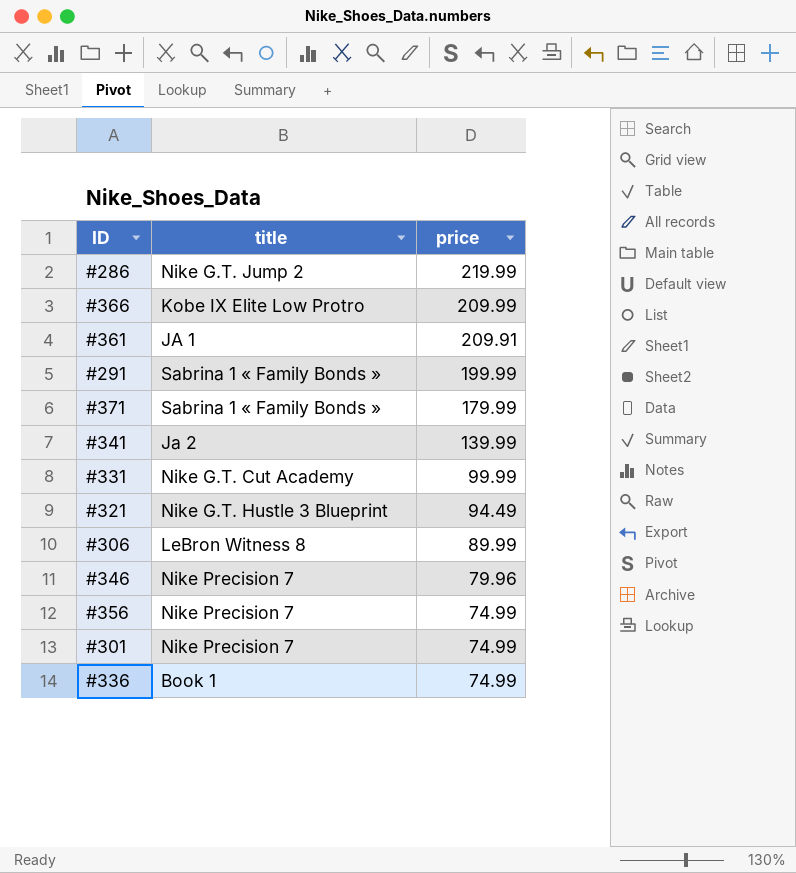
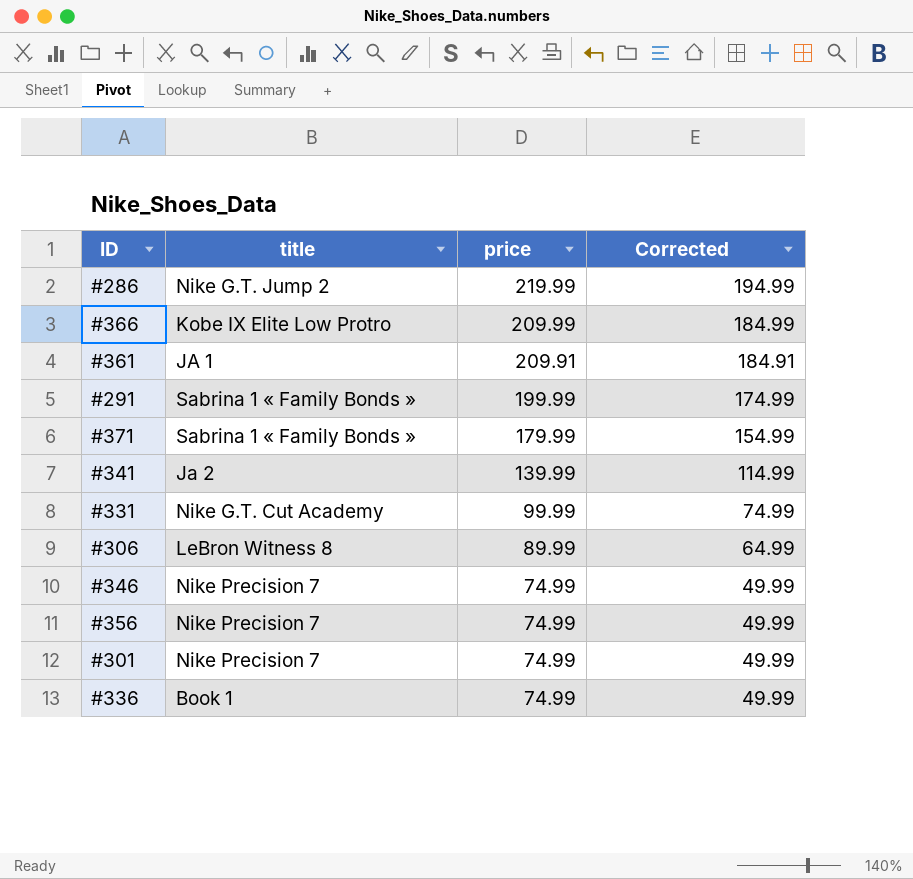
column Corrected | formula: none -> [price] - 25
row #321: Nike G.T. Hustle 3 Blueprint | 94.49 -> none
#346 | price: 79.96 -> 74.99

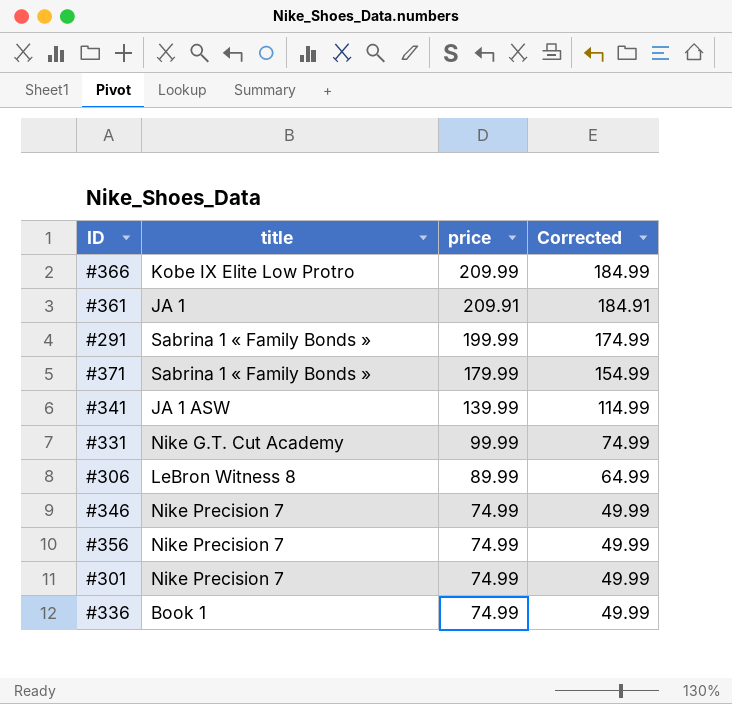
row #286: Nike G.T. Jump 2 | 219.99 | 194.99 -> none
#341 | title: Ja 2 -> JA 1 ASW

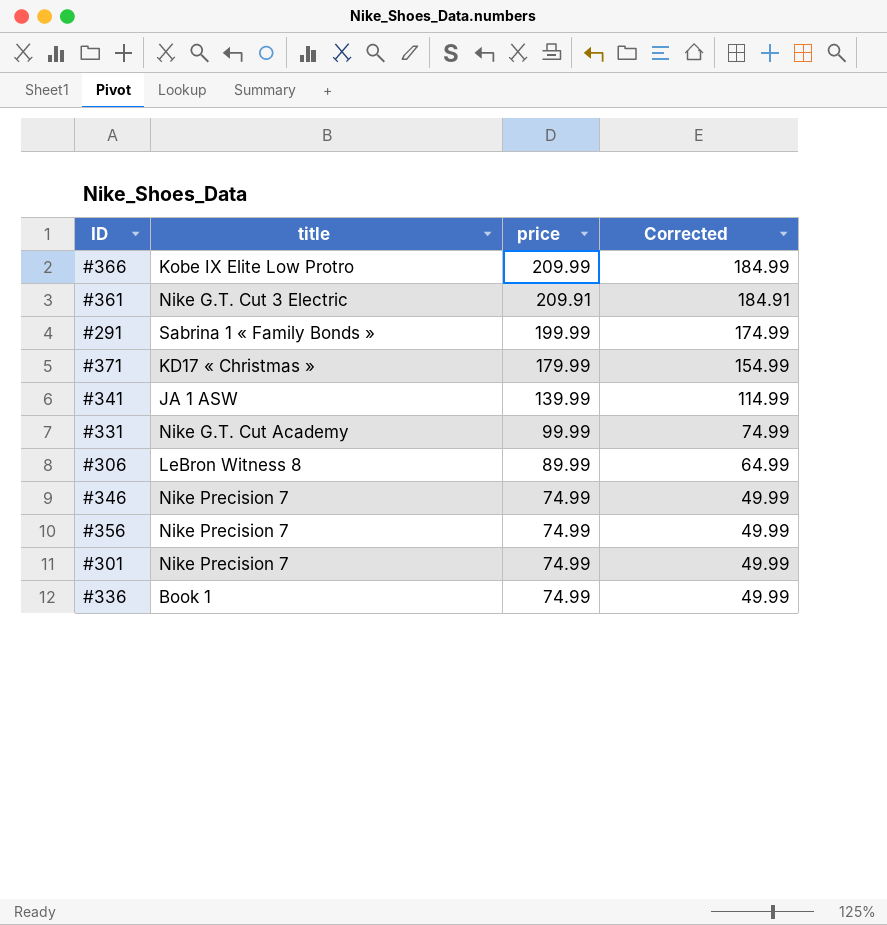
#361 | title: JA 1 -> Nike G.T. Cut 3 Electric
#371 | title: Sabrina 1 « Family Bonds » -> KD17 « Christmas »

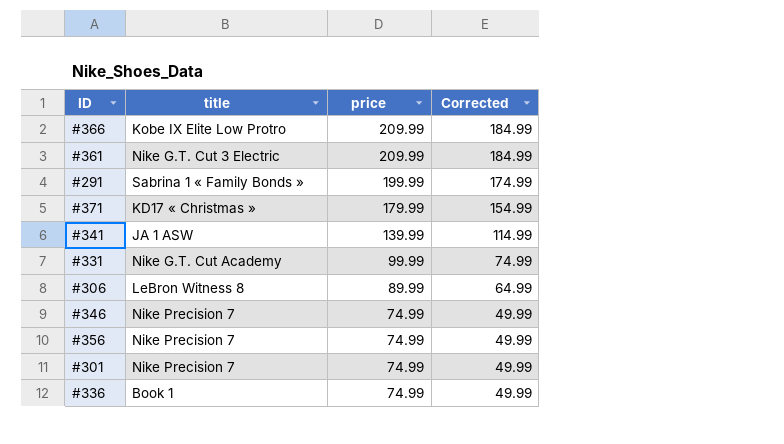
#361 | price: 209.91 -> 209.99
#361 | Corrected: 184.91 -> 184.99

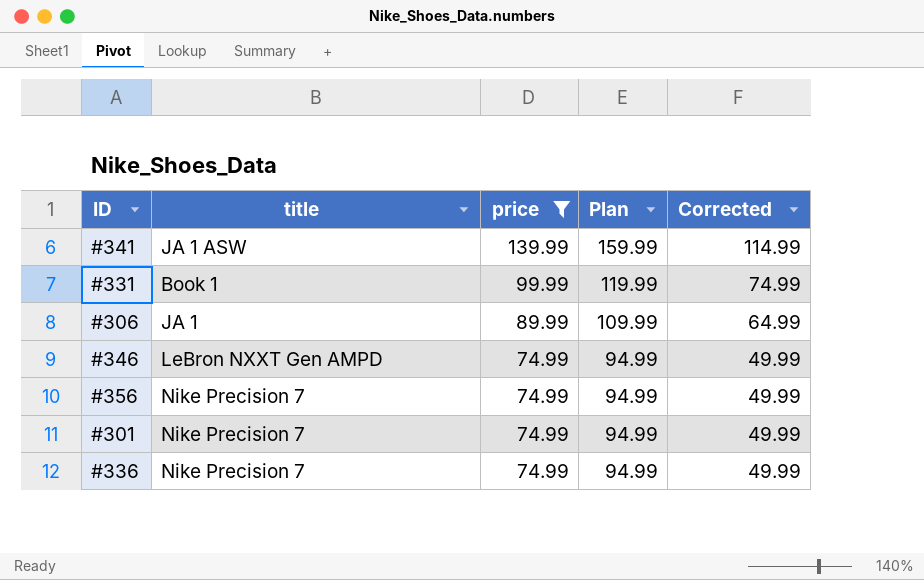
filter: none -> price <= 139.99
column Plan | formula: none -> [price] + 20
#331 | title: Nike G.T. Cut Academy -> Book 1
#306 | title: LeBron Witness 8 -> JA 1
#346 | title: Nike Precision 7 -> LeBron NXXT Gen AMPD
#336 | title: Book 1 -> Nike Precision 7

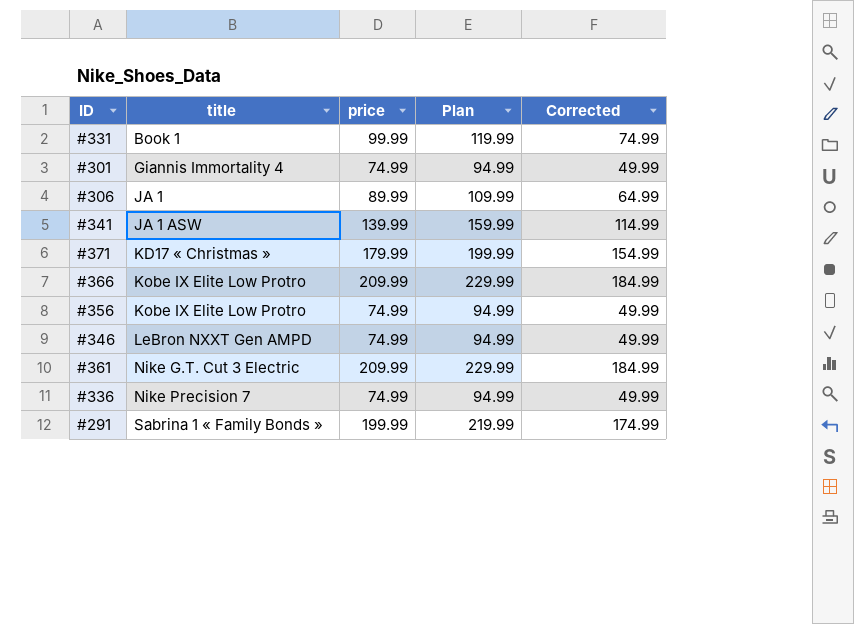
filter: price <= 139.99 -> none
row order: price descending -> title ascending
#301 | title: Nike Precision 7 -> Giannis Immortality 4
#356 | title: Nike Precision 7 -> Kobe IX Elite Low Protro

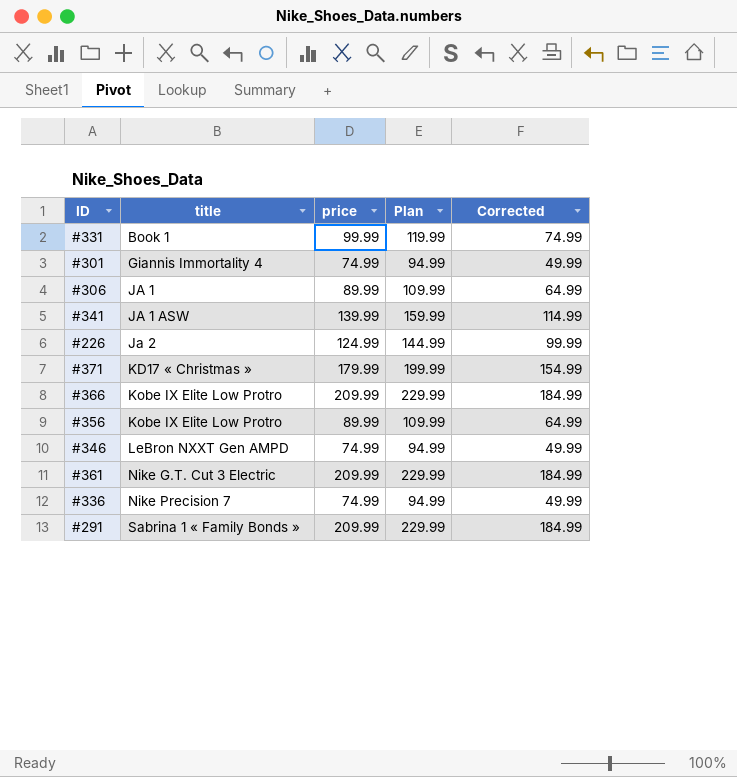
row #226: none -> Ja 2 | 124.99 | 144.99 | 99.99
#356 | price: 74.99 -> 89.99
#356 | Plan: 94.99 -> 109.99
#356 | Corrected: 49.99 -> 64.99
#291 | price: 199.99 -> 209.99
#291 | Plan: 219.99 -> 229.99
#291 | Corrected: 174.99 -> 184.99

